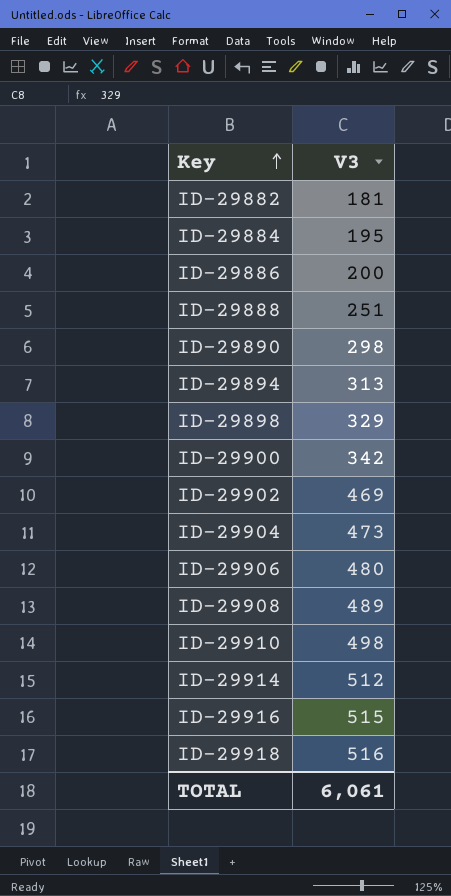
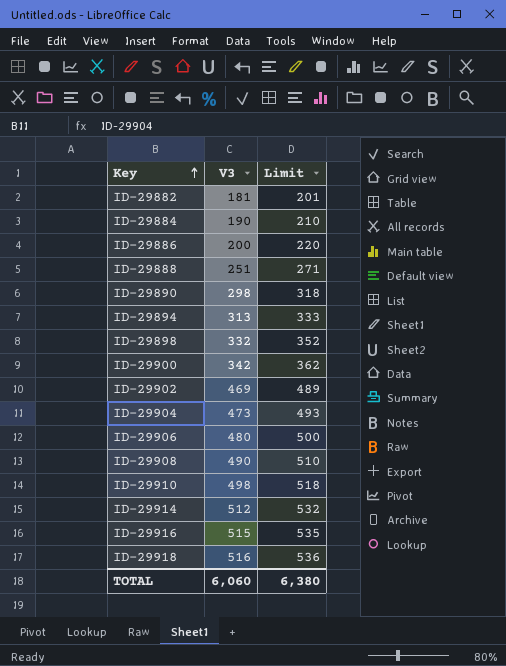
column Limit | formula: none -> [V3] + 20
ID-29884 | V3: 195 -> 190
ID-29898 | V3: 329 -> 332
ID-29908 | V3: 489 -> 490
TOTAL | V3: 6,061 -> 6,060

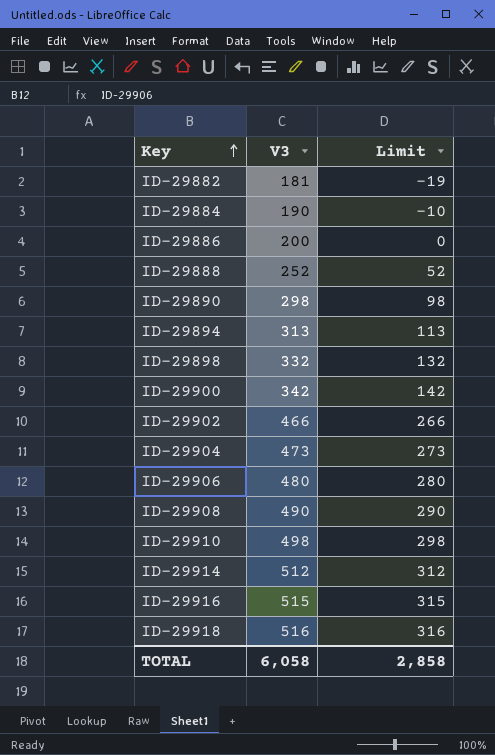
column Limit | formula: [V3] + 20 -> [V3] - 200
ID-29888 | V3: 251 -> 252
ID-29902 | V3: 469 -> 466
TOTAL | V3: 6,060 -> 6,058
TOTAL | Limit: 6,380 -> 2,858

